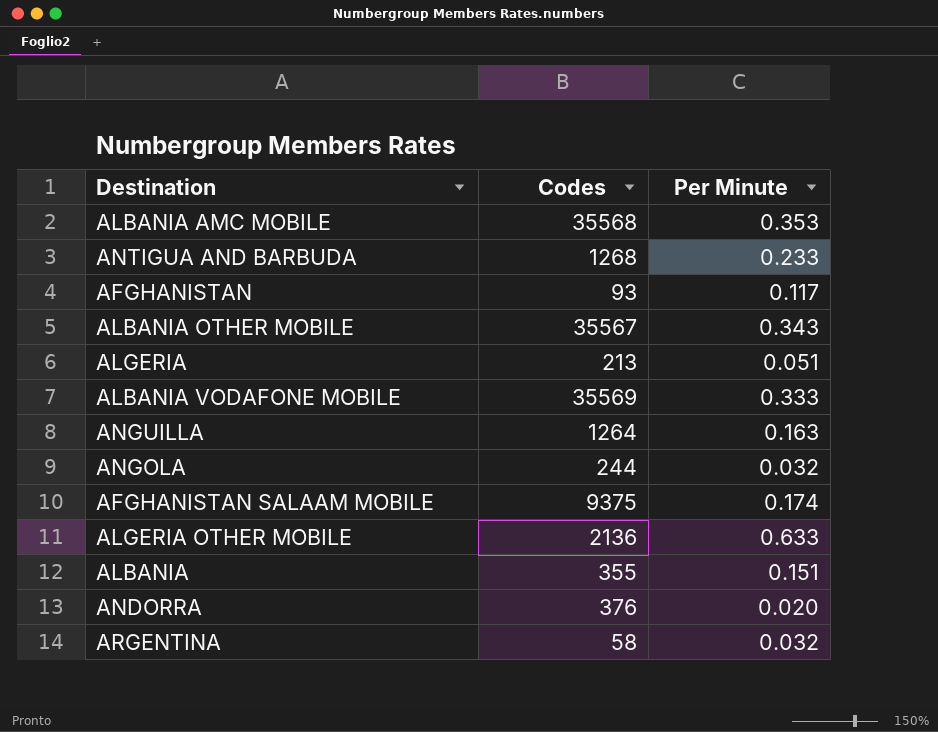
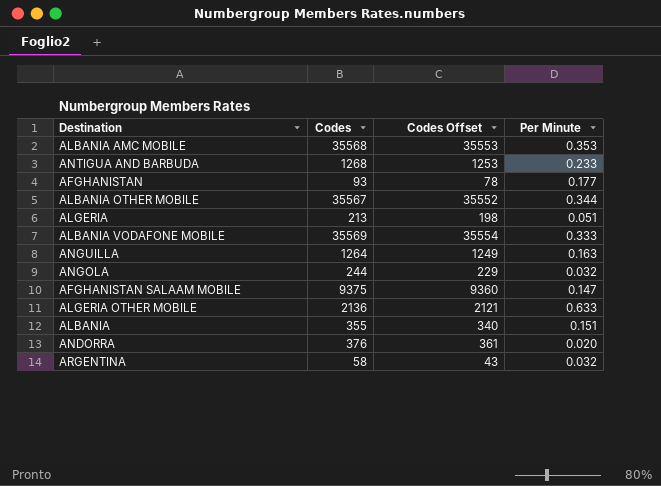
column Codes Offset | formula: none -> [Codes] - 15
AFGHANISTAN | Per Minute: 0.117 -> 0.177
ALBANIA OTHER MOBILE | Per Minute: 0.343 -> 0.344
AFGHANISTAN SALAAM MOBILE | Per Minute: 0.174 -> 0.147

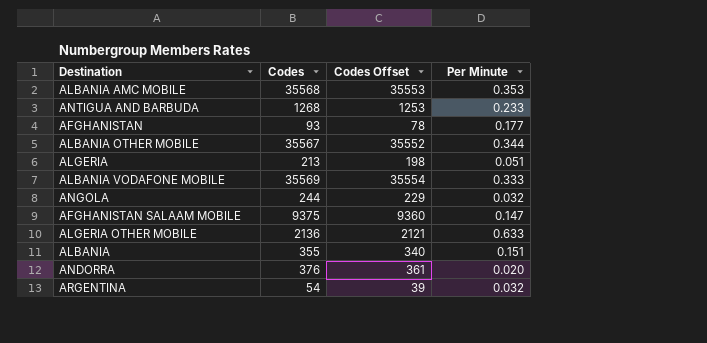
row ANGUILLA: 1264 | 1249 | 0.163 -> none
ARGENTINA | Codes: 58 -> 54
ARGENTINA | Codes Offset: 43 -> 39

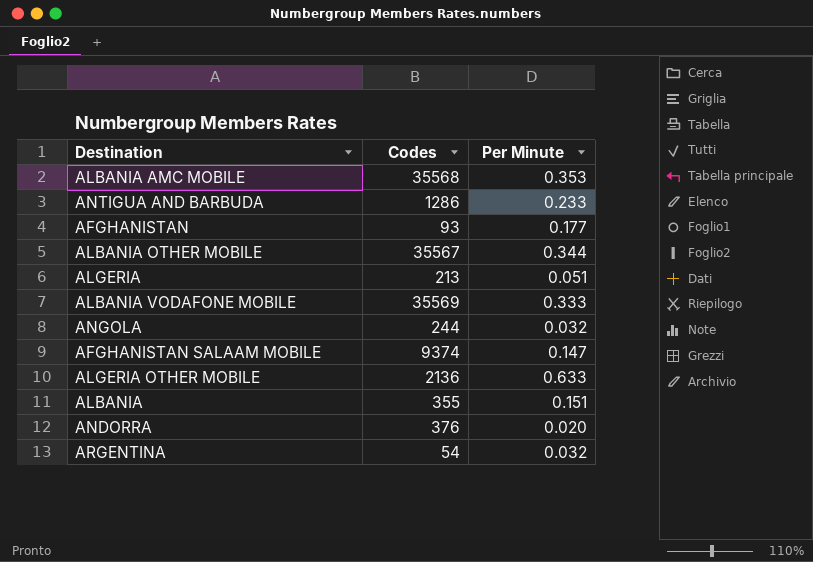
column Codes Offset | formula: [Codes] - 15 -> none
ANTIGUA AND BARBUDA | Codes: 1268 -> 1286
AFGHANISTAN SALAAM MOBILE | Codes: 9375 -> 9374

